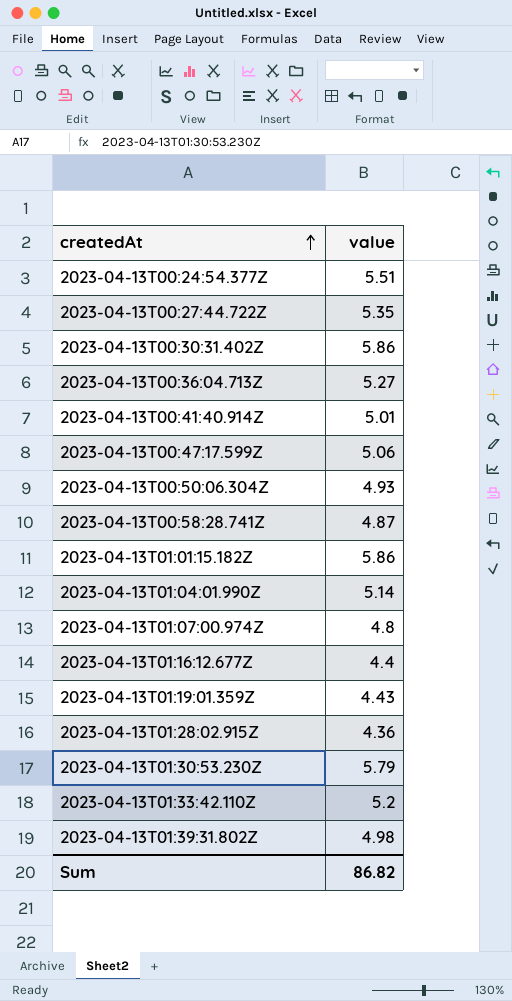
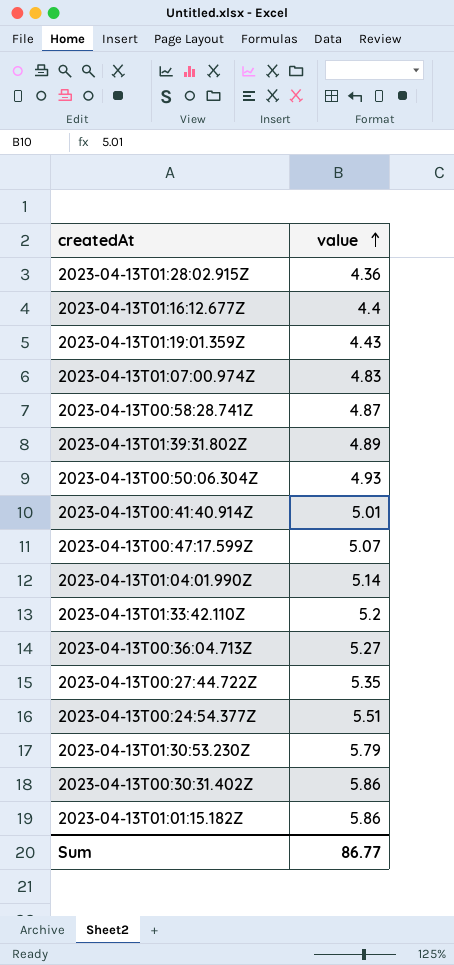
row order: createdAt ascending -> value ascending
2023-04-13T01:07:00.974Z | value: 4.8 -> 4.83
2023-04-13T01:39:31.802Z | value: 4.98 -> 4.89
2023-04-13T00:47:17.599Z | value: 5.06 -> 5.07
Sum | value: 86.82 -> 86.77

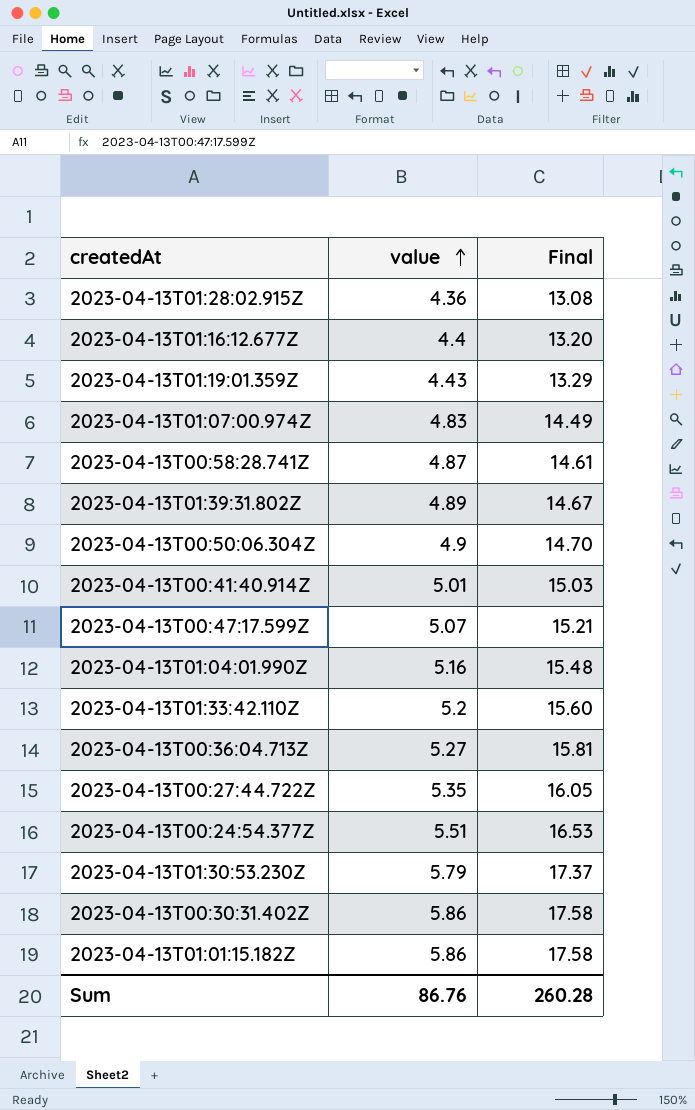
column Final | formula: none -> [value] * 3
2023-04-13T00:50:06.304Z | value: 4.93 -> 4.9
2023-04-13T01:04:01.990Z | value: 5.14 -> 5.16
Sum | value: 86.77 -> 86.76

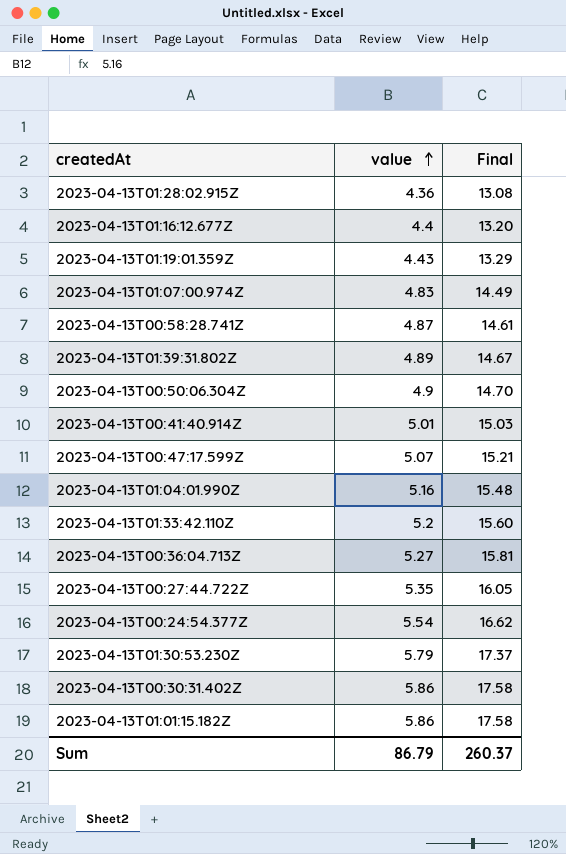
2023-04-13T00:24:54.377Z | value: 5.51 -> 5.54
2023-04-13T00:24:54.377Z | Final: 16.53 -> 16.62
Sum | value: 86.76 -> 86.79
Sum | Final: 260.28 -> 260.37

